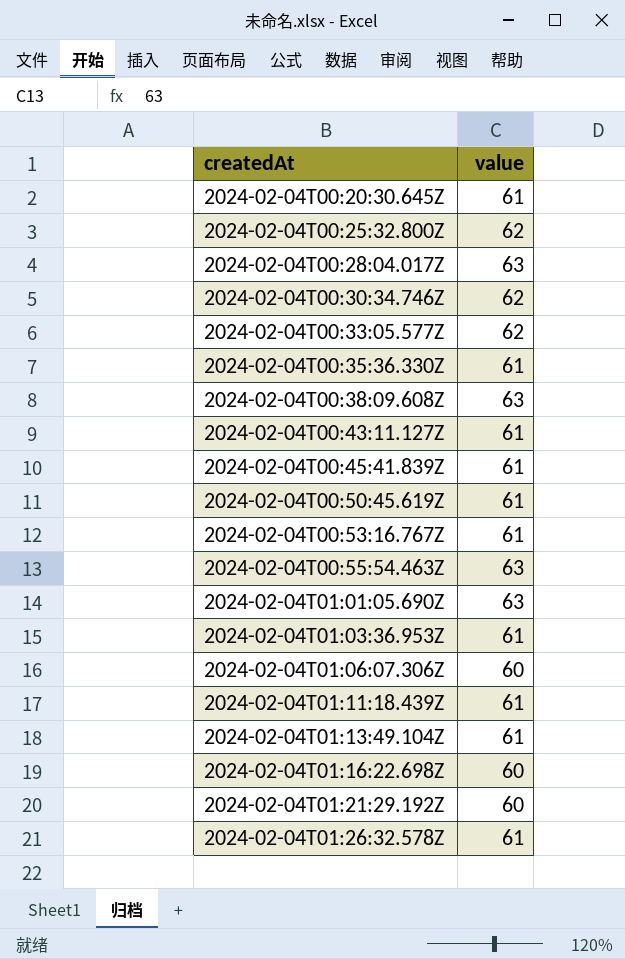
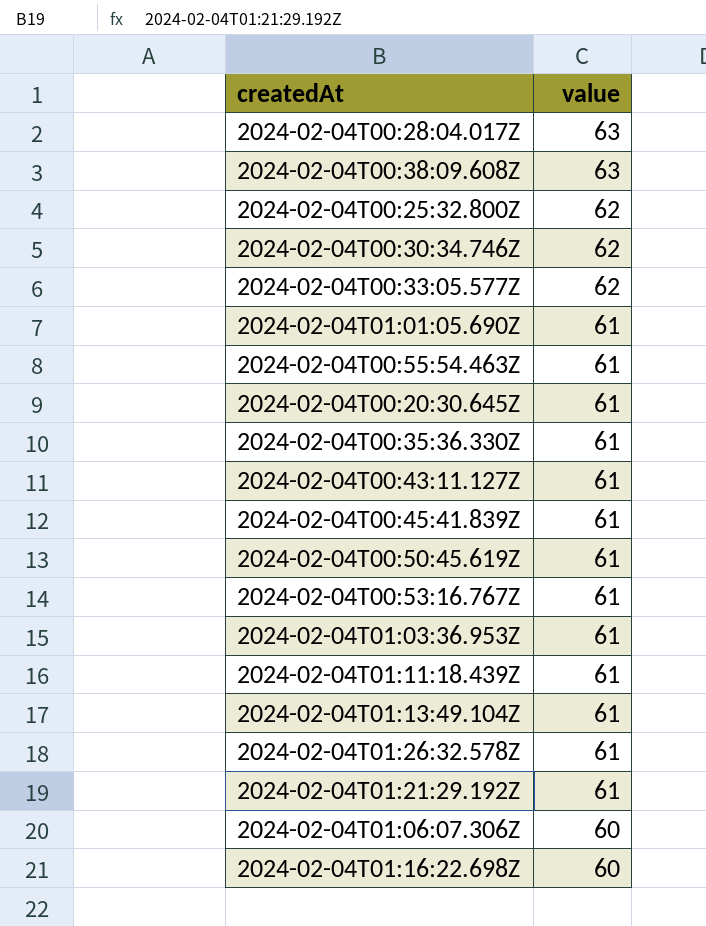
row order: createdAt ascending -> value descending
2024-02-04T01:01:05.690Z | value: 63 -> 61
2024-02-04T00:55:54.463Z | value: 63 -> 61
2024-02-04T01:21:29.192Z | value: 60 -> 61

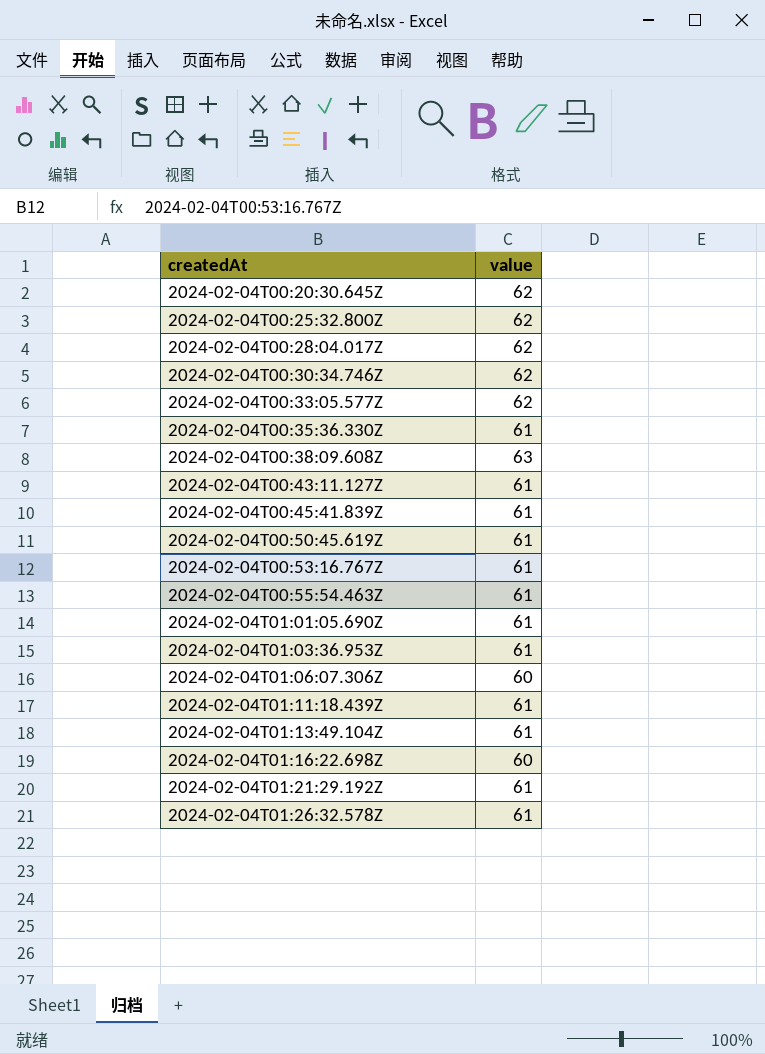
row order: value descending -> createdAt ascending
2024-02-04T00:20:30.645Z | value: 61 -> 62
2024-02-04T00:28:04.017Z | value: 63 -> 62

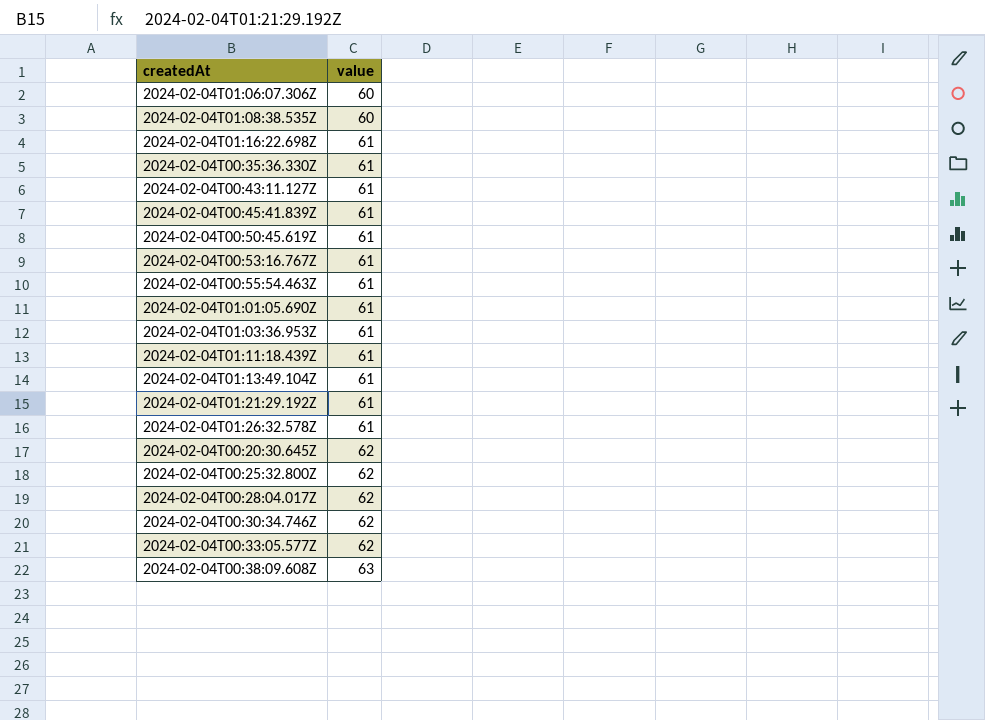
row order: createdAt ascending -> value ascending
row 2024-02-04T01:08:38.535Z: none -> 60
2024-02-04T01:16:22.698Z | value: 60 -> 61

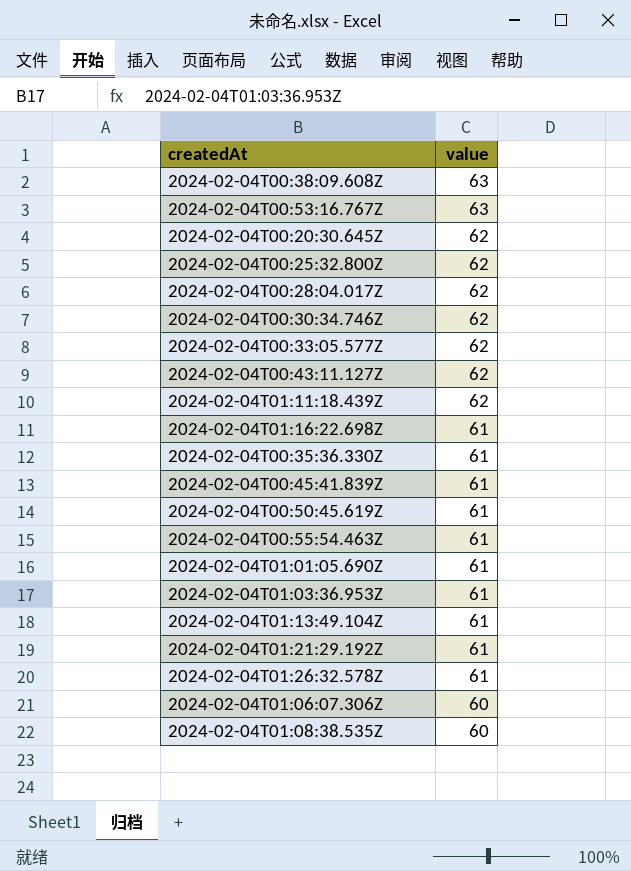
row order: value ascending -> value descending
2024-02-04T00:53:16.767Z | value: 61 -> 63
2024-02-04T00:43:11.127Z | value: 61 -> 62
2024-02-04T01:11:18.439Z | value: 61 -> 62

